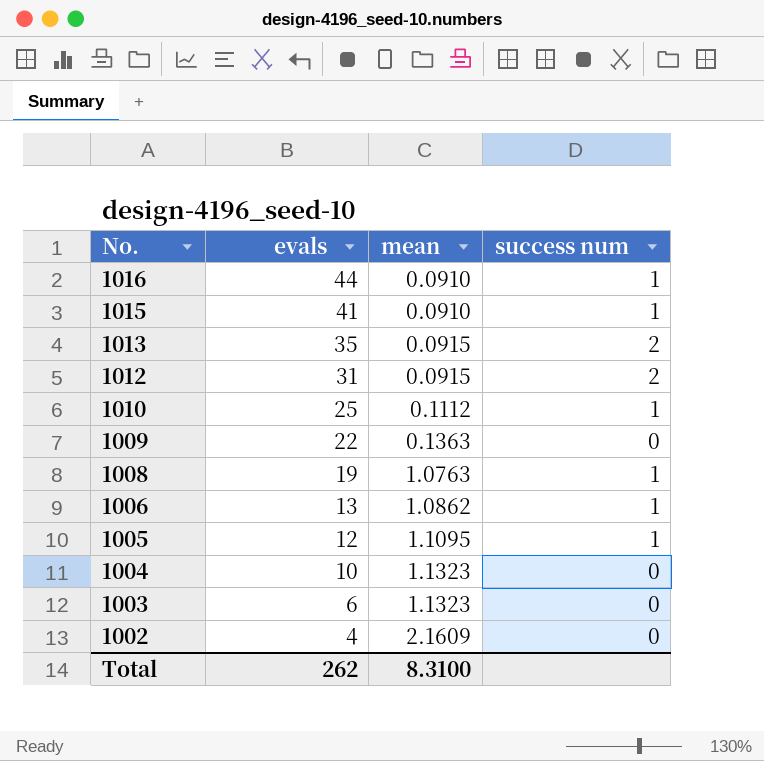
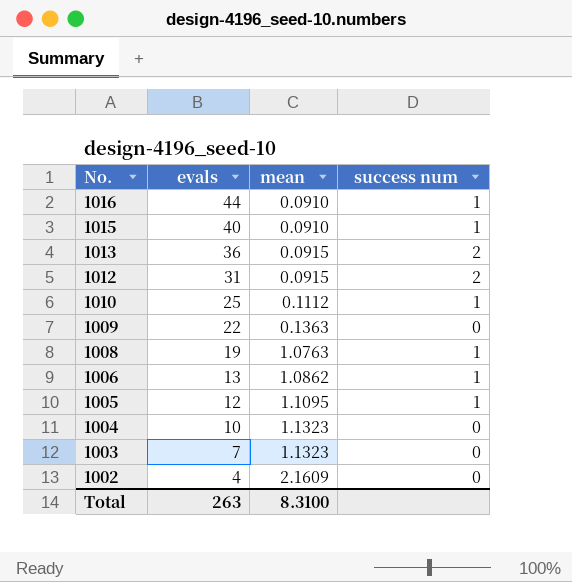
1015 | evals: 41 -> 40
1013 | evals: 35 -> 36
1003 | evals: 6 -> 7
Total | evals: 262 -> 263

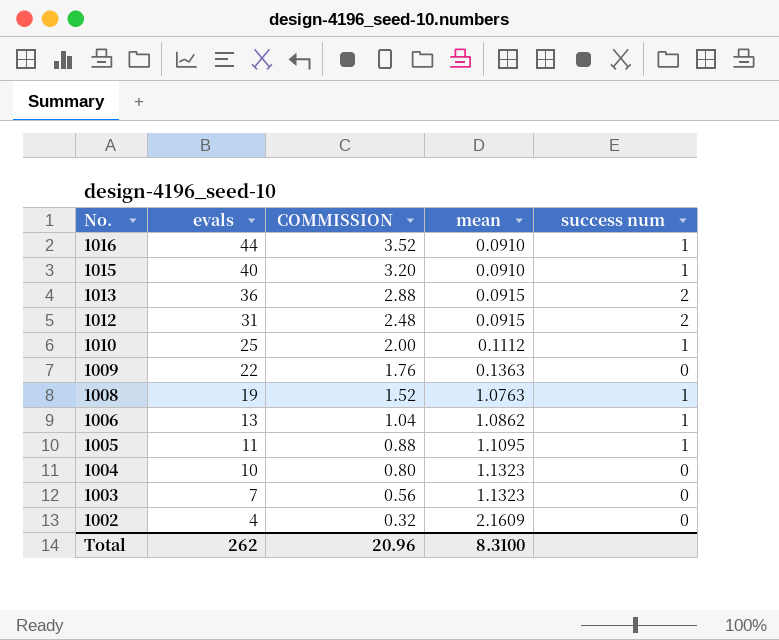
column COMMISSION | formula: none -> [evals] * 0.08
1005 | evals: 12 -> 11
Total | evals: 263 -> 262

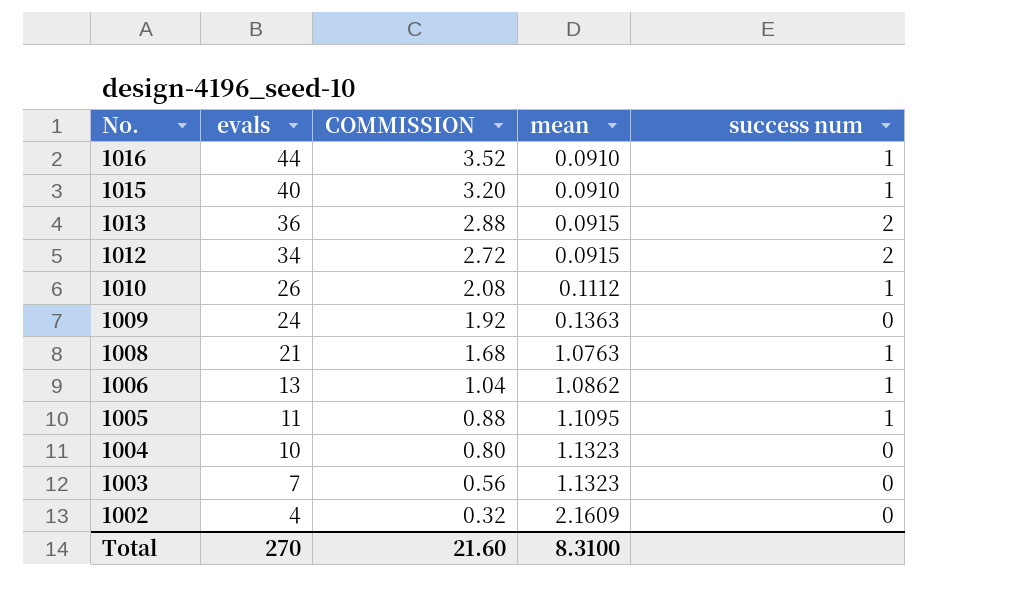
1012 | evals: 31 -> 34
1012 | COMMISSION: 2.48 -> 2.72
1010 | evals: 25 -> 26
1010 | COMMISSION: 2.00 -> 2.08
1009 | evals: 22 -> 24
1009 | COMMISSION: 1.76 -> 1.92
1008 | evals: 19 -> 21
1008 | COMMISSION: 1.52 -> 1.68
Total | evals: 262 -> 270
Total | COMMISSION: 20.96 -> 21.60

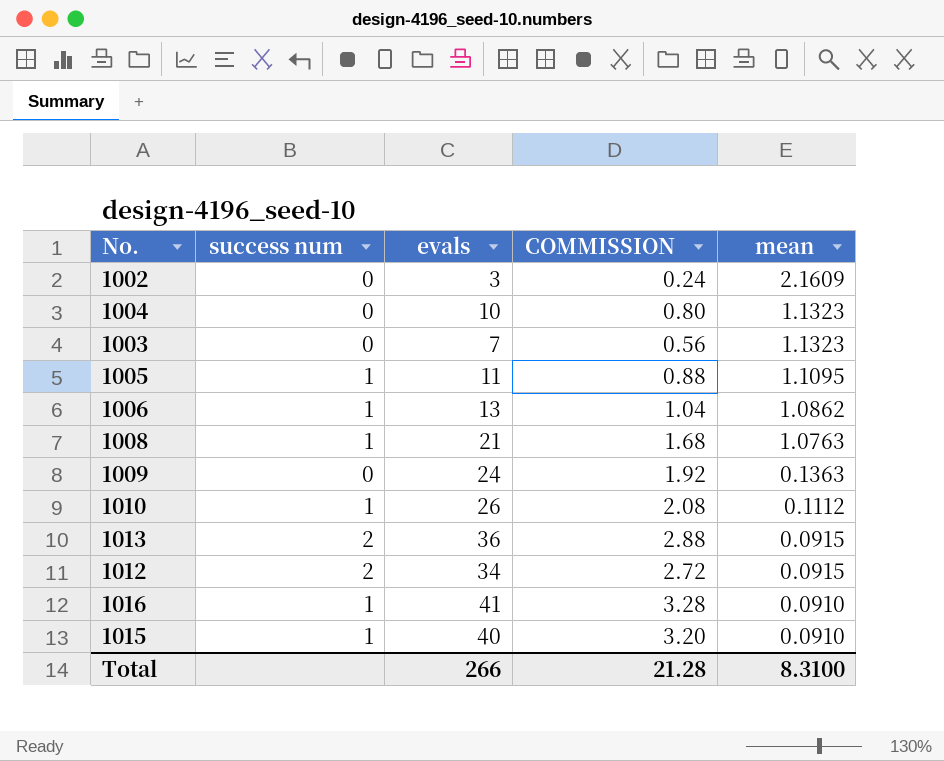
row order: No. descending -> mean descending
column success num | position: 5 -> 2
1002 | evals: 4 -> 3
1002 | COMMISSION: 0.32 -> 0.24
1016 | evals: 44 -> 41
1016 | COMMISSION: 3.52 -> 3.28
Total | evals: 270 -> 266
Total | COMMISSION: 21.60 -> 21.28

